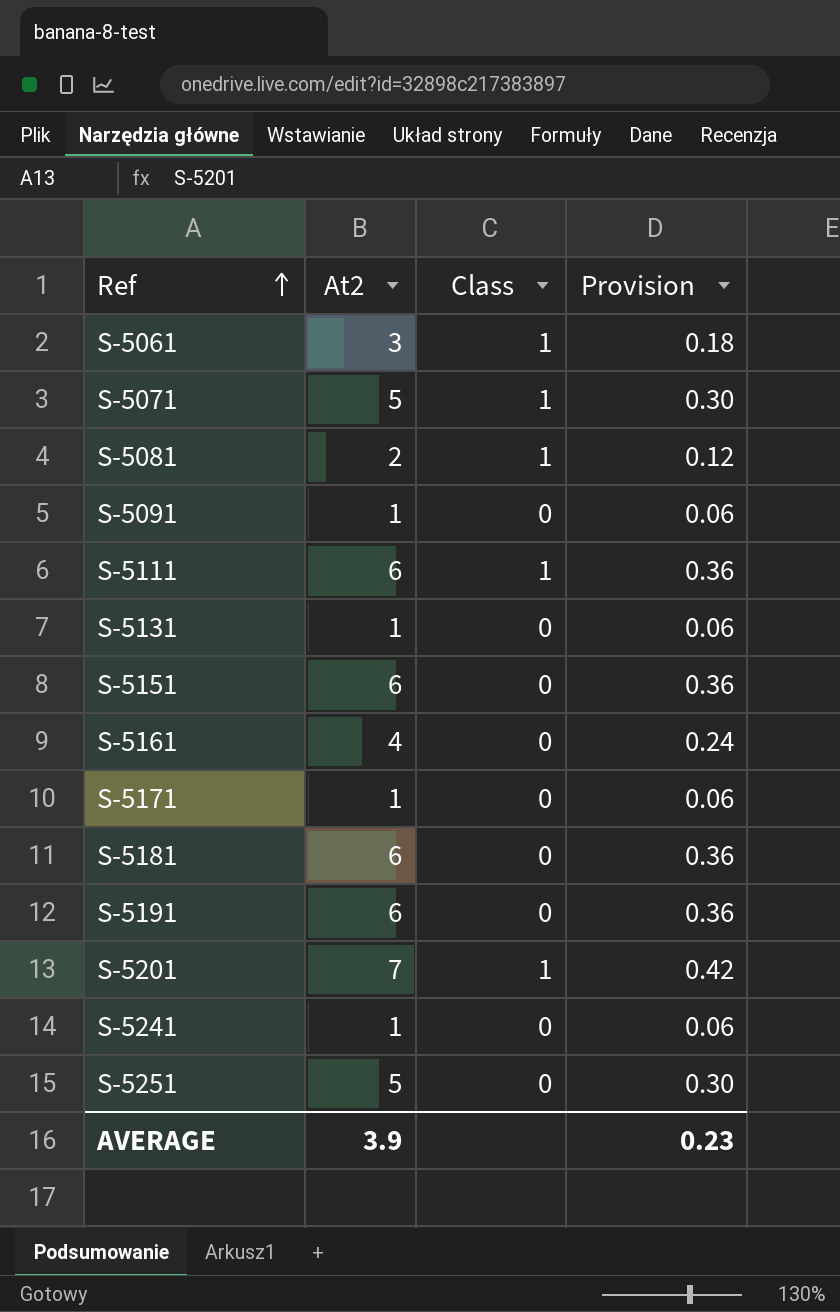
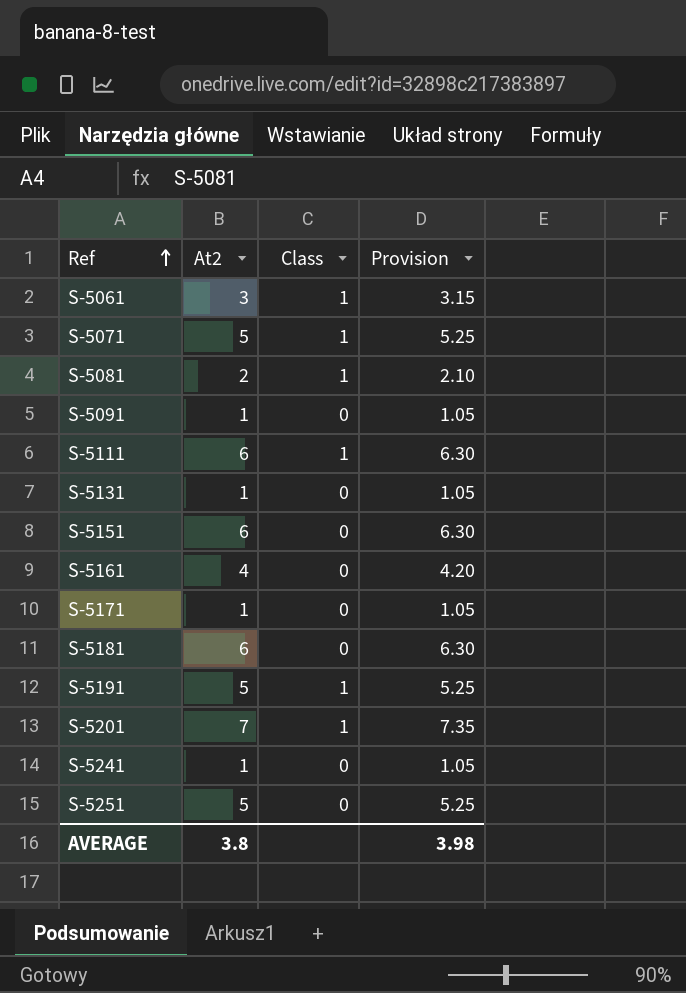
column Provision | formula: [At2] * 0.06 -> [At2] * 1.05
S-5191 | At2: 6 -> 5
S-5191 | Class: 0 -> 1
AVERAGE | At2: 3.9 -> 3.8
AVERAGE | Provision: 0.23 -> 3.98

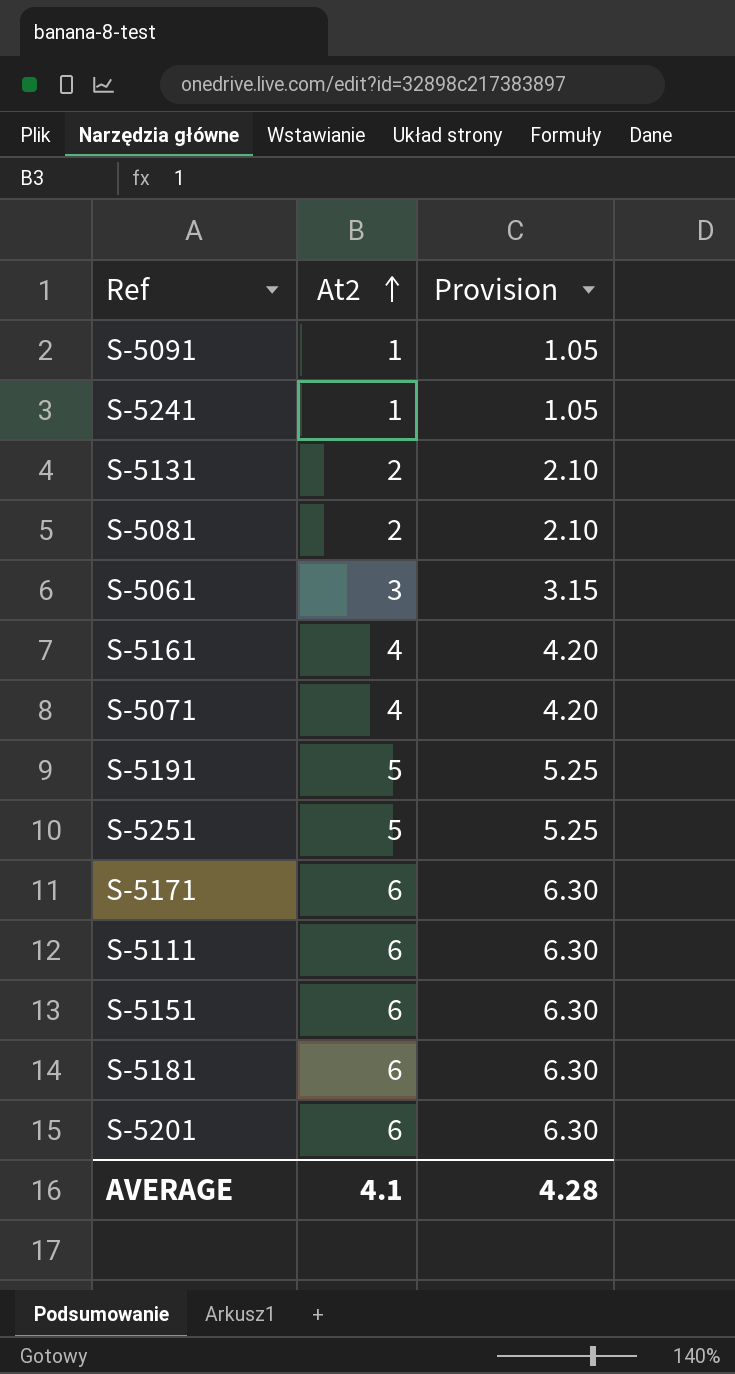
row order: Ref ascending -> At2 ascending
column Class | position: 3 -> none
S-5131 | At2: 1 -> 2
S-5131 | Provision: 1.05 -> 2.10
S-5071 | At2: 5 -> 4
S-5071 | Provision: 5.25 -> 4.20
S-5171 | At2: 1 -> 6
S-5171 | Provision: 1.05 -> 6.30
S-5201 | At2: 7 -> 6
S-5201 | Provision: 7.35 -> 6.30
AVERAGE | At2: 3.8 -> 4.1
AVERAGE | Provision: 3.98 -> 4.28

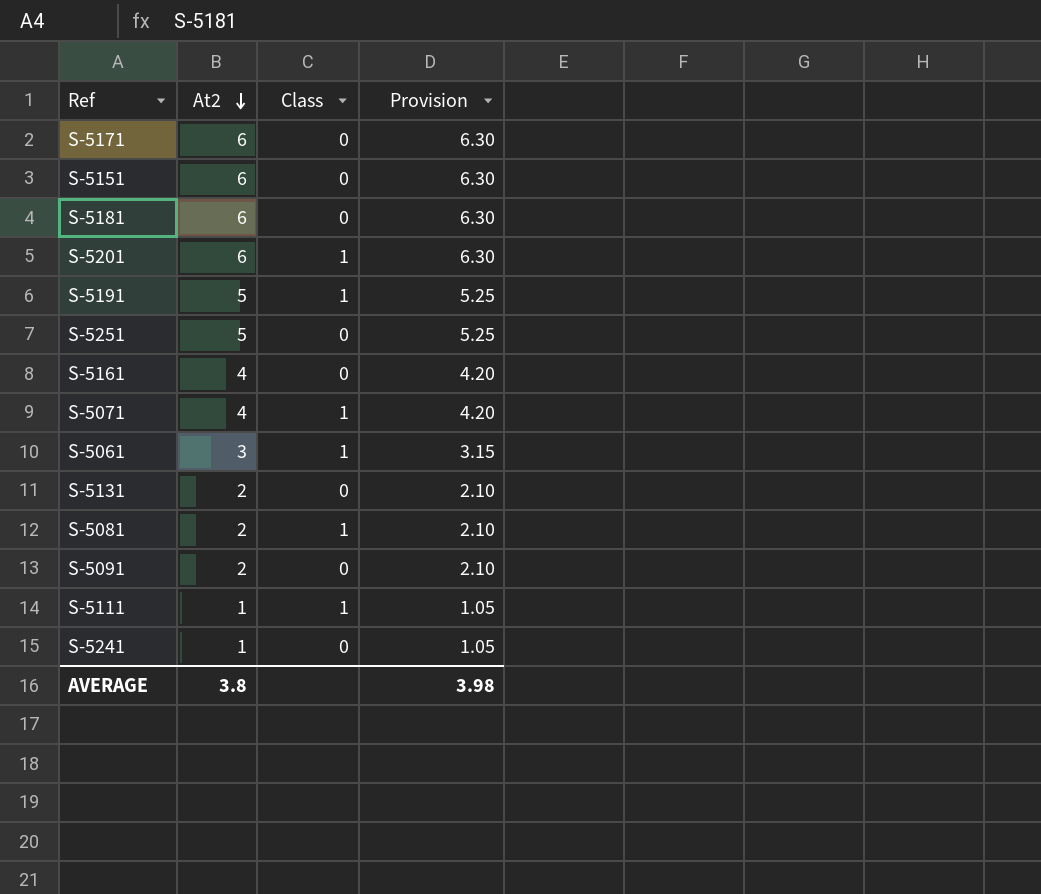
row order: At2 ascending -> At2 descending
column Class | position: none -> 3
S-5091 | At2: 1 -> 2
S-5091 | Provision: 1.05 -> 2.10
S-5111 | At2: 6 -> 1
S-5111 | Provision: 6.30 -> 1.05
AVERAGE | At2: 4.1 -> 3.8
AVERAGE | Provision: 4.28 -> 3.98

